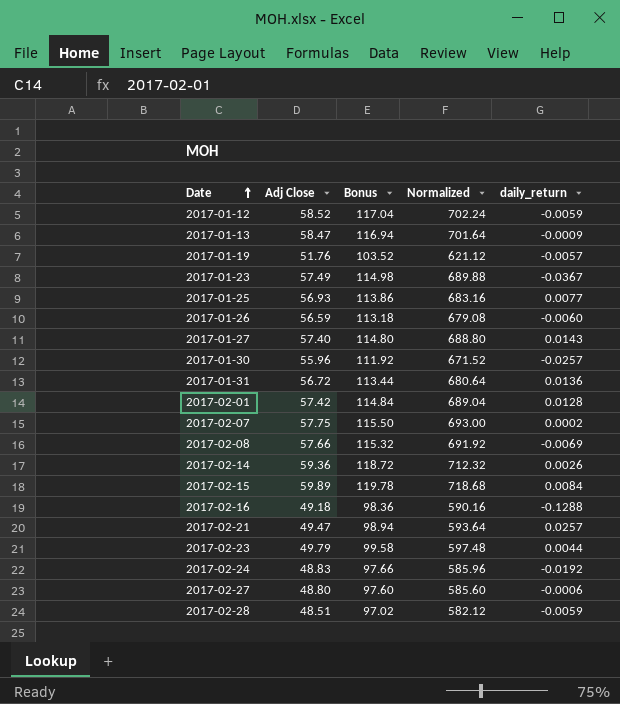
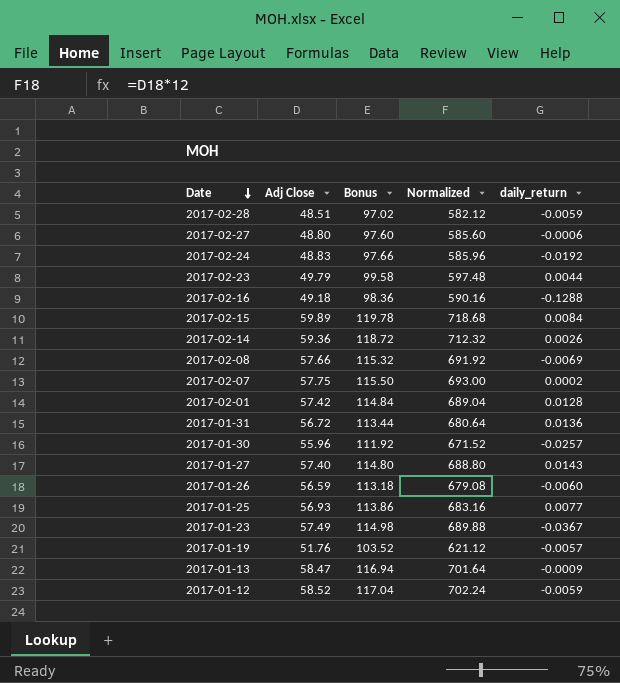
row order: Date ascending -> Date descending
row 2017-02-21: 49.47 | 98.94 | 593.64 | 0.0257 -> none

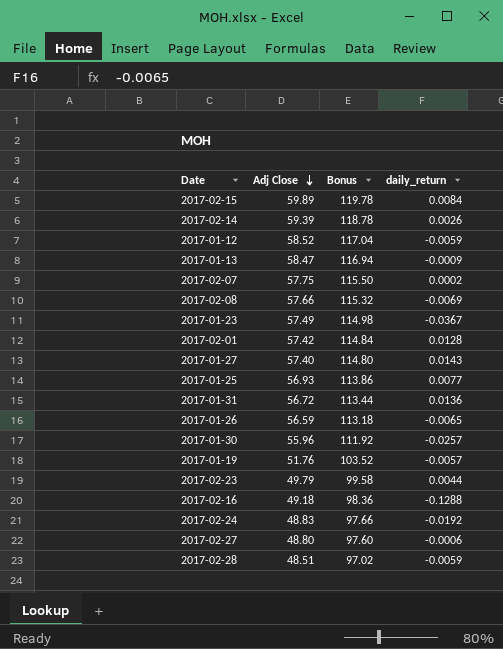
row order: Date descending -> Adj Close descending
column Normalized | formula: [Adj Close] * 12 -> none
2017-02-14 | Adj Close: 59.36 -> 59.39
2017-02-14 | Bonus: 118.72 -> 118.78
2017-01-26 | daily_return: -0.0060 -> -0.0065

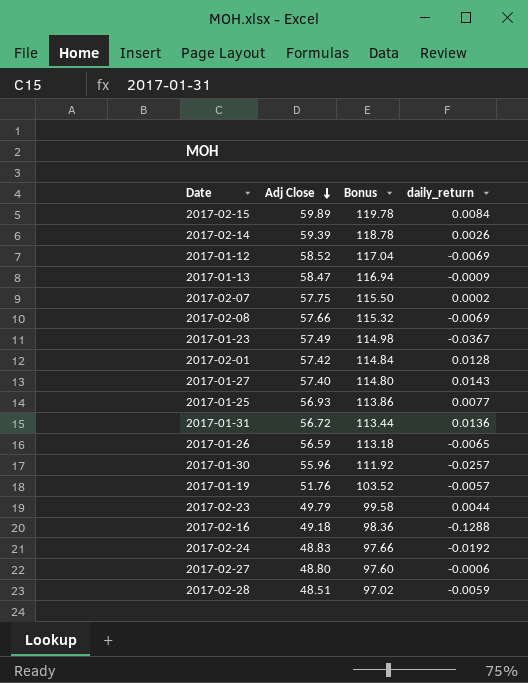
2017-01-12 | daily_return: -0.0059 -> -0.0069

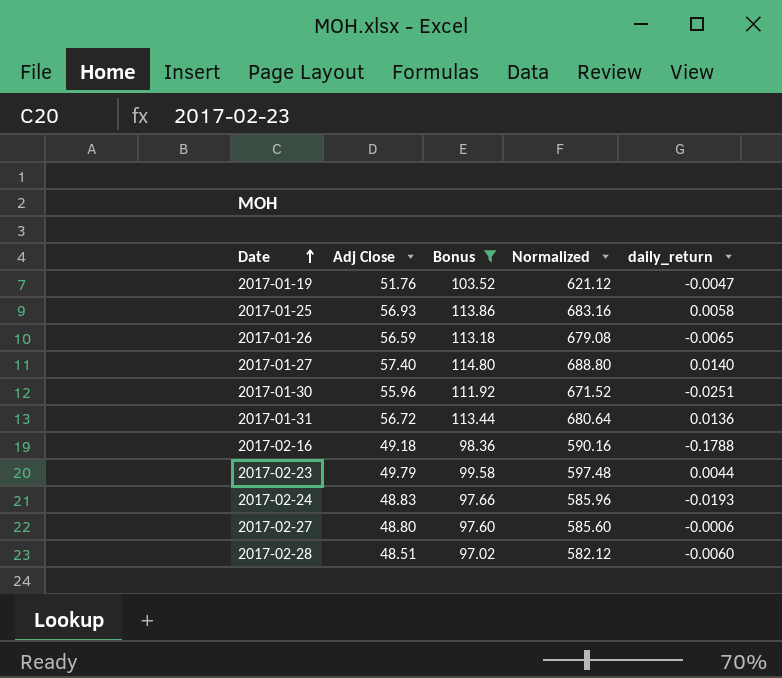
filter: none -> Bonus <= 114.80
row order: Adj Close descending -> Date ascending
column Normalized | formula: none -> [Adj Close] * 12
2017-01-19 | daily_return: -0.0057 -> -0.0047
2017-01-25 | daily_return: 0.0077 -> 0.0058
2017-01-27 | daily_return: 0.0143 -> 0.0140
2017-01-30 | daily_return: -0.0257 -> -0.0251
2017-02-16 | daily_return: -0.1288 -> -0.1788
2017-02-24 | daily_return: -0.0192 -> -0.0193
2017-02-28 | daily_return: -0.0059 -> -0.0060

